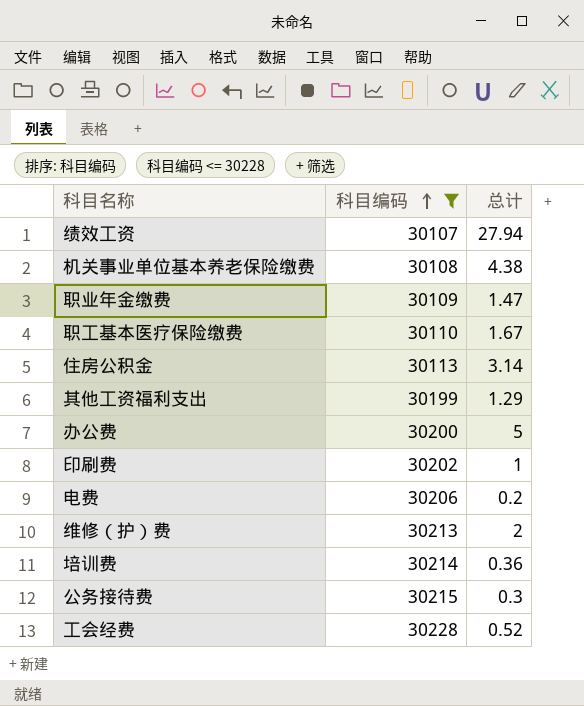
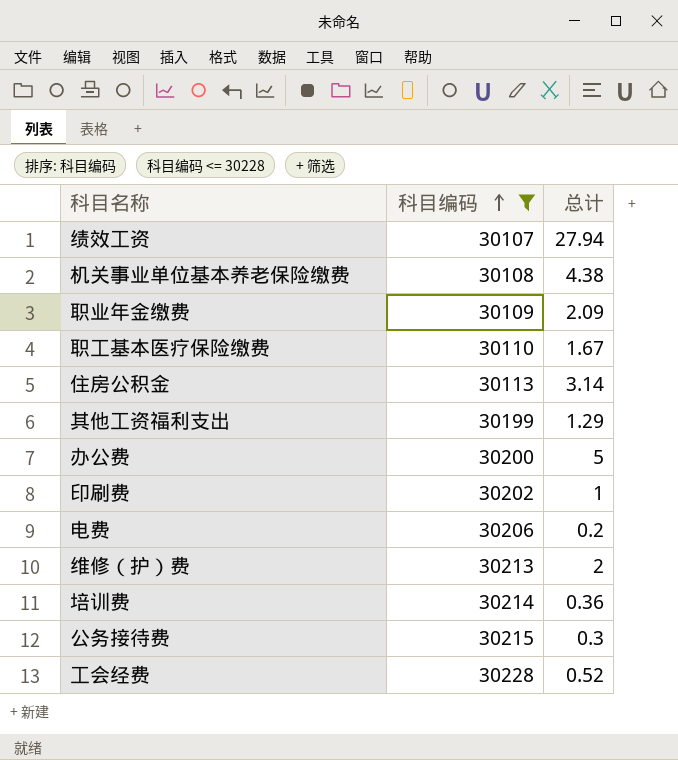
职业年金缴费 | 总计: 1.47 -> 2.09

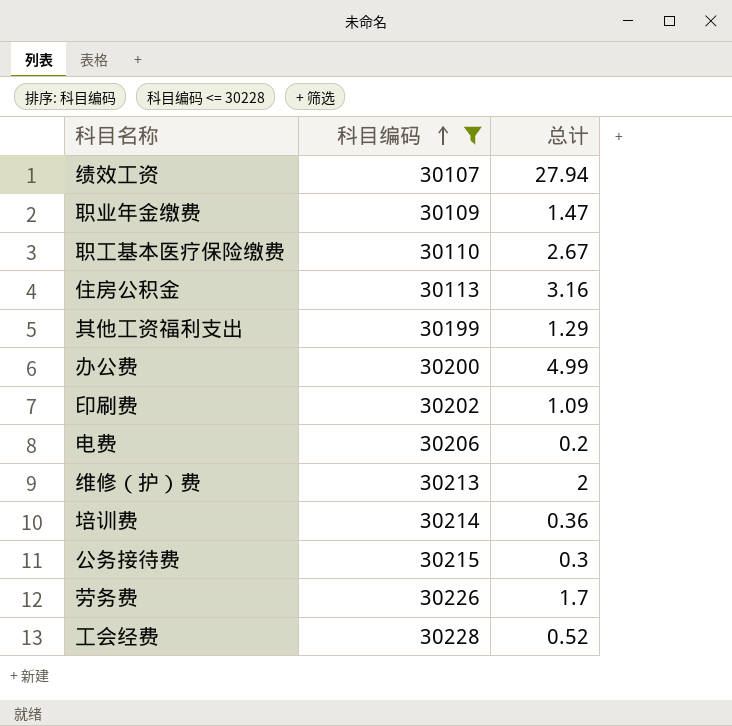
row 机关事业单位基本养老保险缴费: 30108 | 4.38 -> none
职业年金缴费 | 总计: 2.09 -> 1.47
职工基本医疗保险缴费 | 总计: 1.67 -> 2.67
住房公积金 | 总计: 3.14 -> 3.16
办公费 | 总计: 5 -> 4.99
印刷费 | 总计: 1 -> 1.09
row 劳务费: none -> 30226 | 1.7

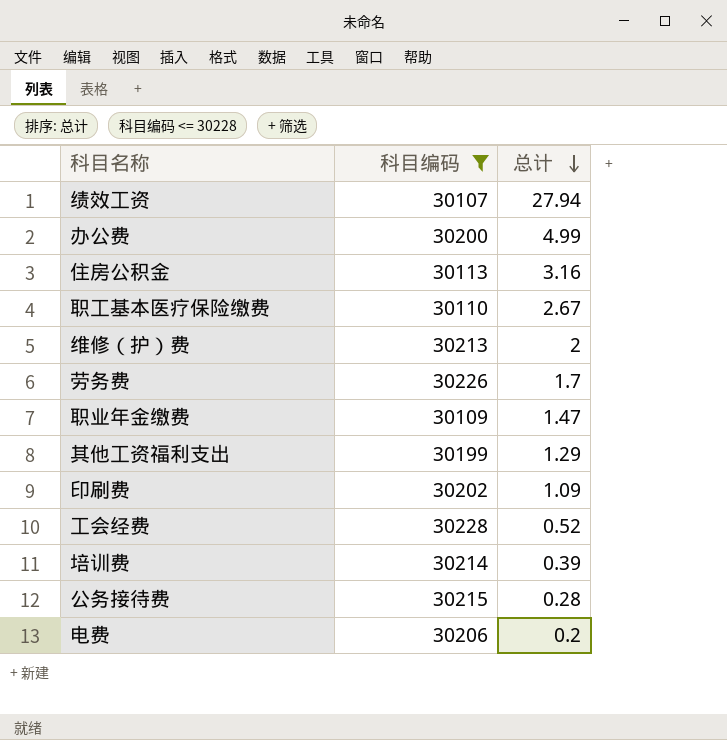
row order: 科目编码 ascending -> 总计 descending
培训费 | 总计: 0.36 -> 0.39
公务接待费 | 总计: 0.3 -> 0.28

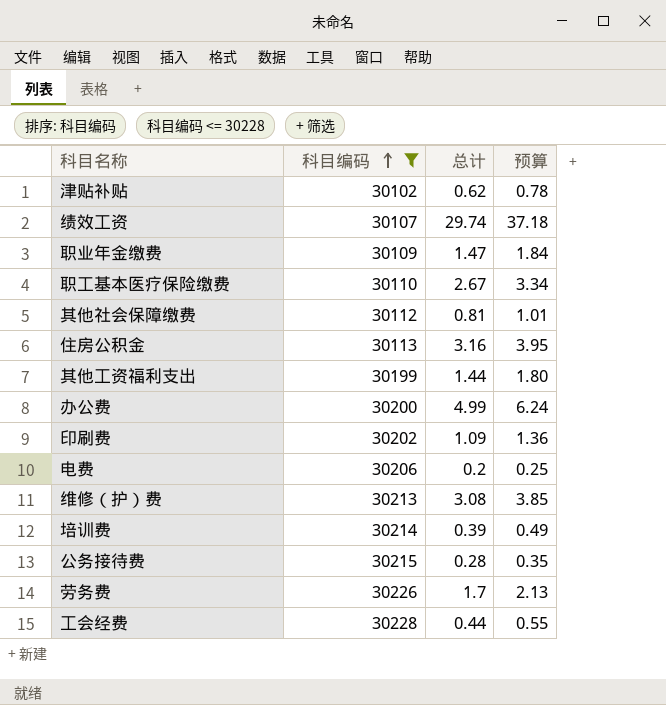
row order: 总计 descending -> 科目编码 ascending
column 预算 | formula: none -> [总计] * 1.25
row 津贴补贴: none -> 30102 | 0.62 | 0.78
绩效工资 | 总计: 27.94 -> 29.74
row 其他社会保障缴费: none -> 30112 | 0.81 | 1.01
其他工资福利支出 | 总计: 1.29 -> 1.44
维修（护）费 | 总计: 2 -> 3.08
工会经费 | 总计: 0.52 -> 0.44

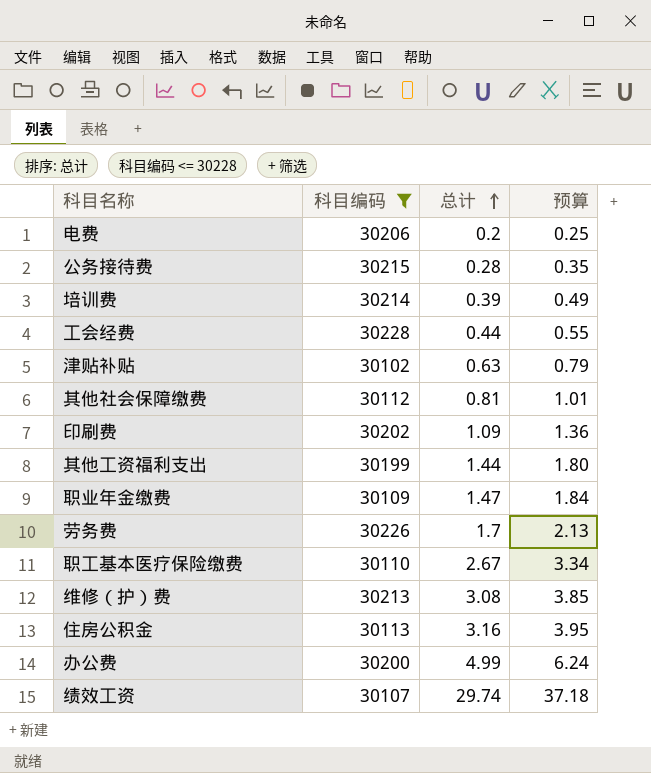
row order: 科目编码 ascending -> 总计 ascending
津贴补贴 | 总计: 0.62 -> 0.63
津贴补贴 | 预算: 0.78 -> 0.79

